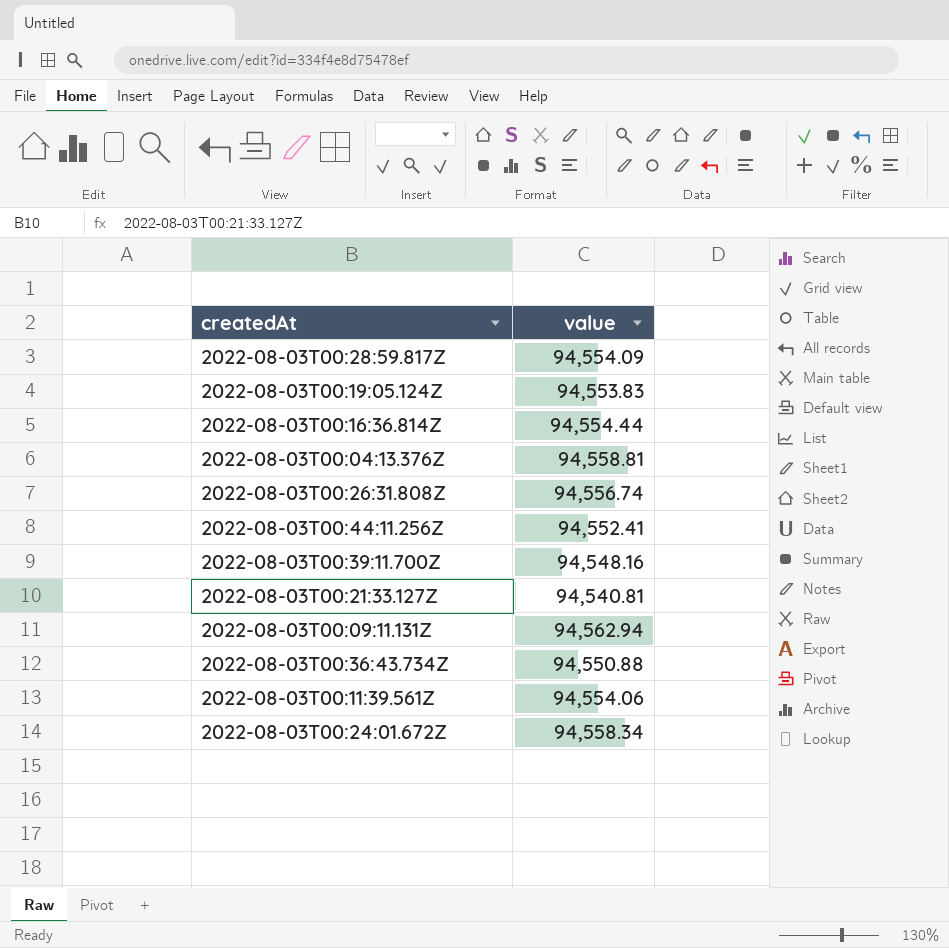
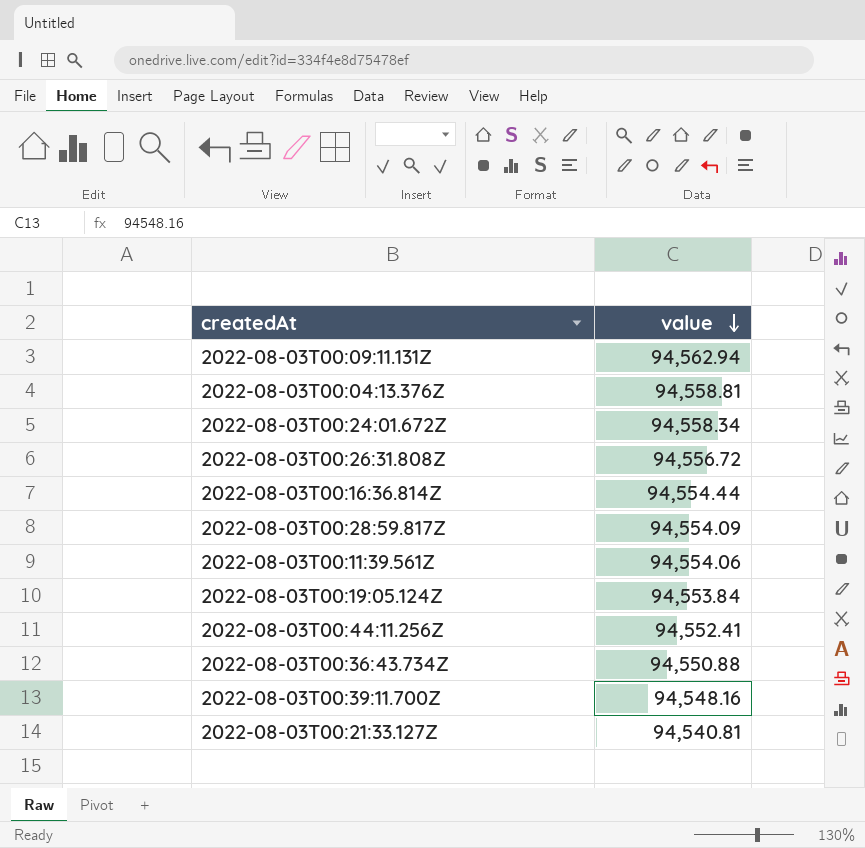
row order: none -> value descending
2022-08-03T00:26:31.808Z | value: 94,556.74 -> 94,556.72
2022-08-03T00:19:05.124Z | value: 94,553.83 -> 94,553.84

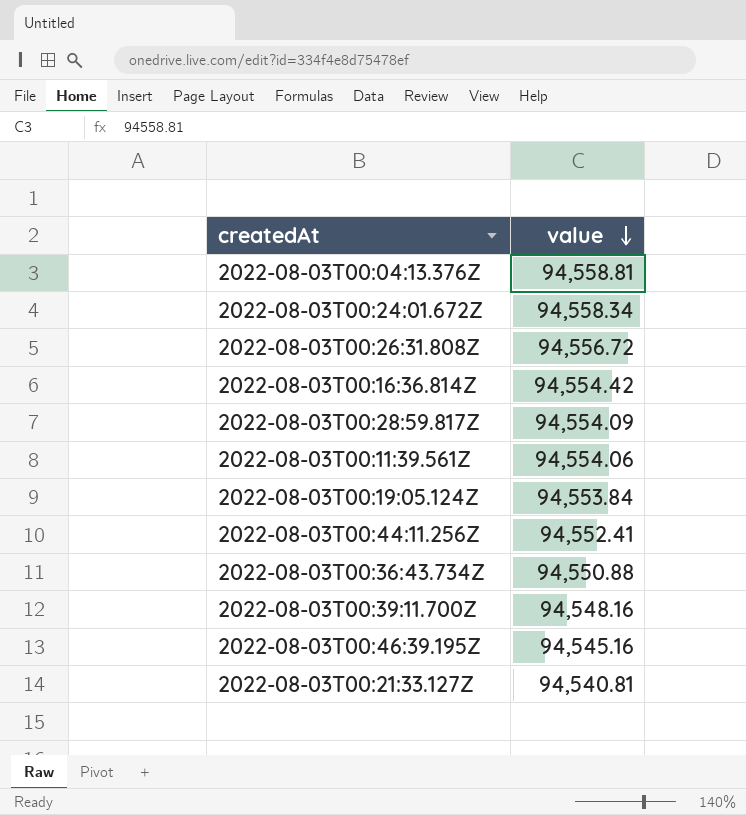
row 2022-08-03T00:09:11.131Z: 94,562.94 -> none
2022-08-03T00:16:36.814Z | value: 94,554.44 -> 94,554.42
row 2022-08-03T00:46:39.195Z: none -> 94,545.16

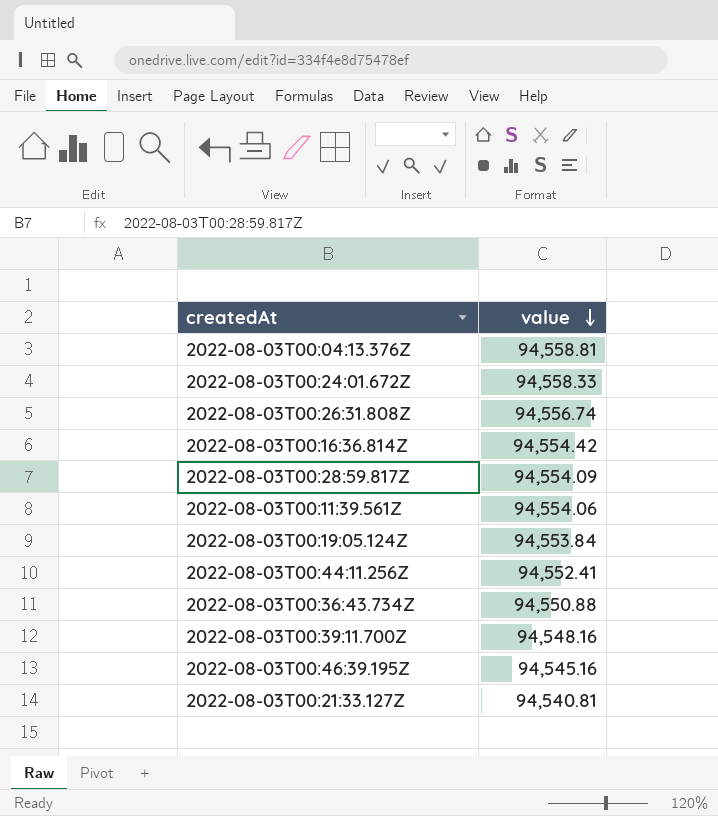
2022-08-03T00:24:01.672Z | value: 94,558.34 -> 94,558.33
2022-08-03T00:26:31.808Z | value: 94,556.72 -> 94,556.74

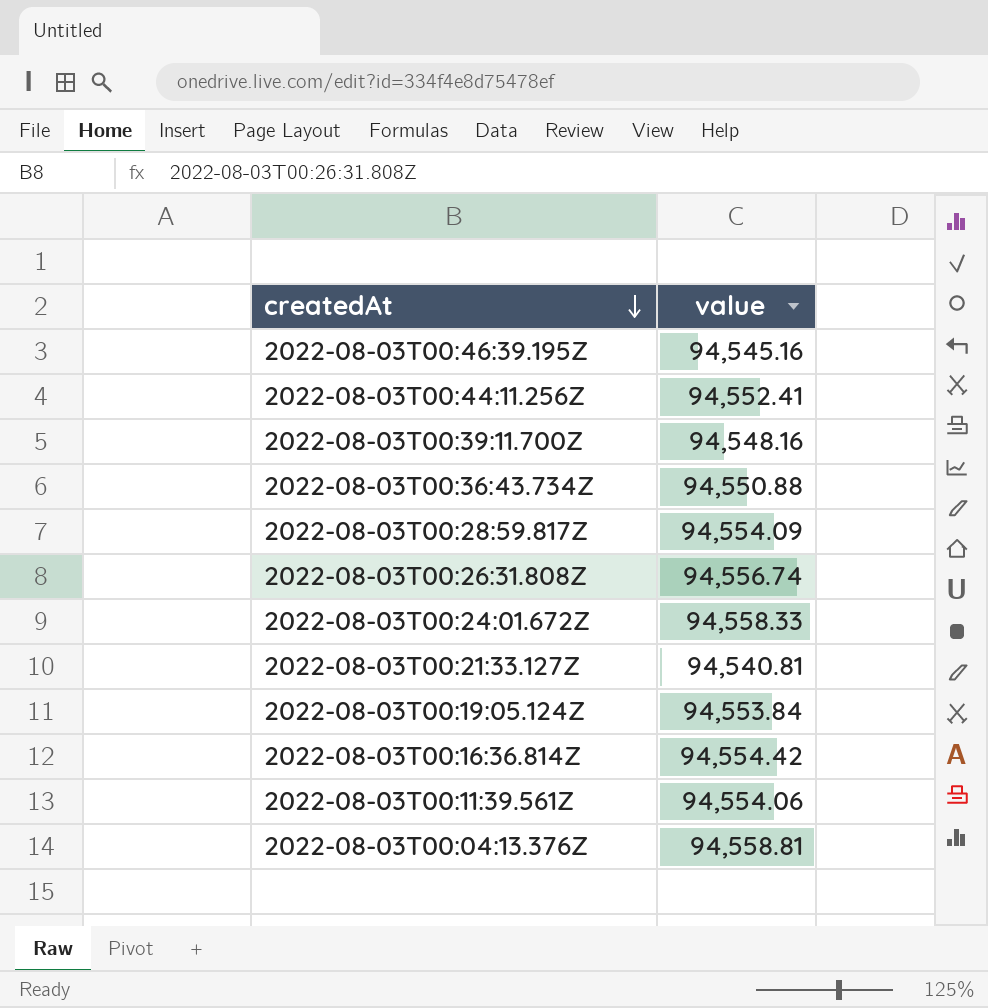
row order: value descending -> createdAt descending

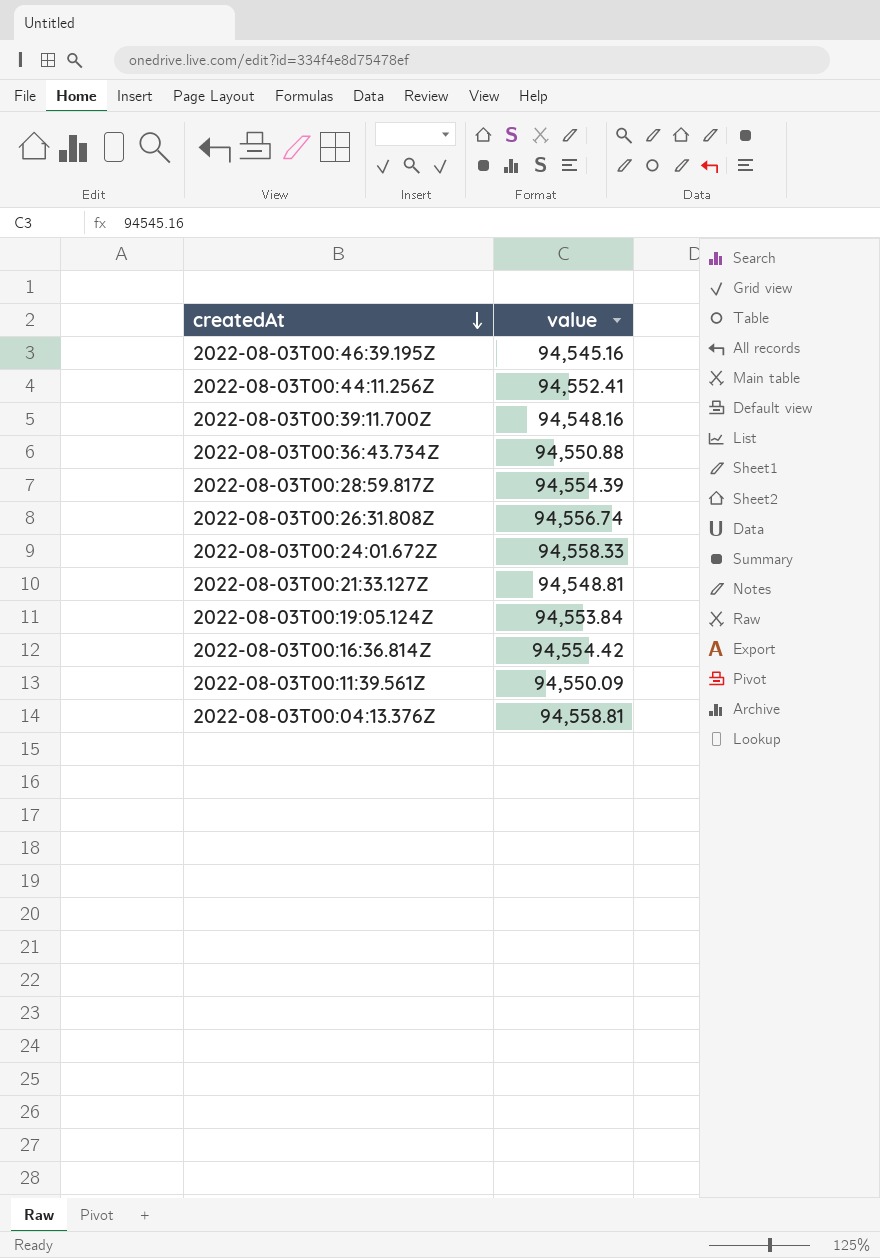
2022-08-03T00:28:59.817Z | value: 94,554.09 -> 94,554.39
2022-08-03T00:21:33.127Z | value: 94,540.81 -> 94,548.81
2022-08-03T00:11:39.561Z | value: 94,554.06 -> 94,550.09

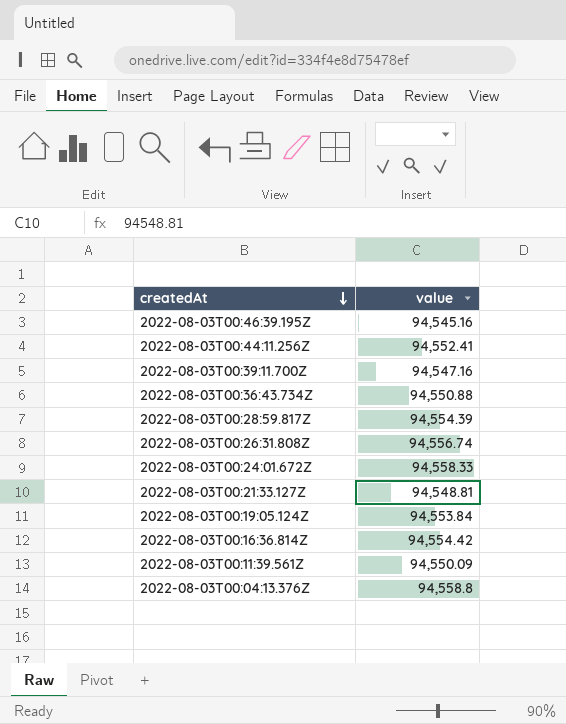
2022-08-03T00:39:11.700Z | value: 94,548.16 -> 94,547.16
2022-08-03T00:04:13.376Z | value: 94,558.81 -> 94,558.8

